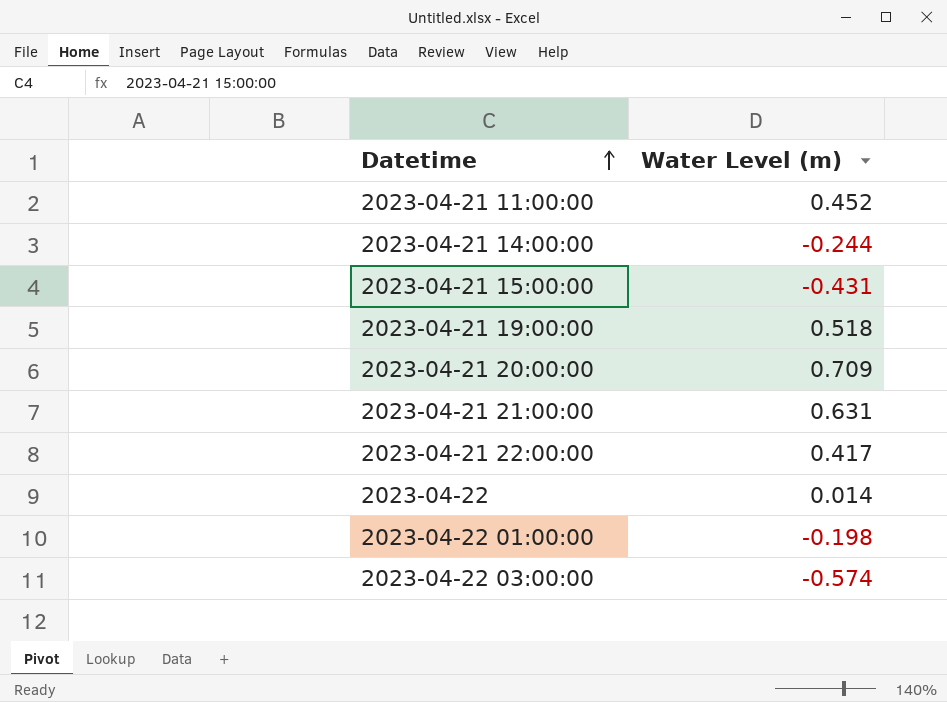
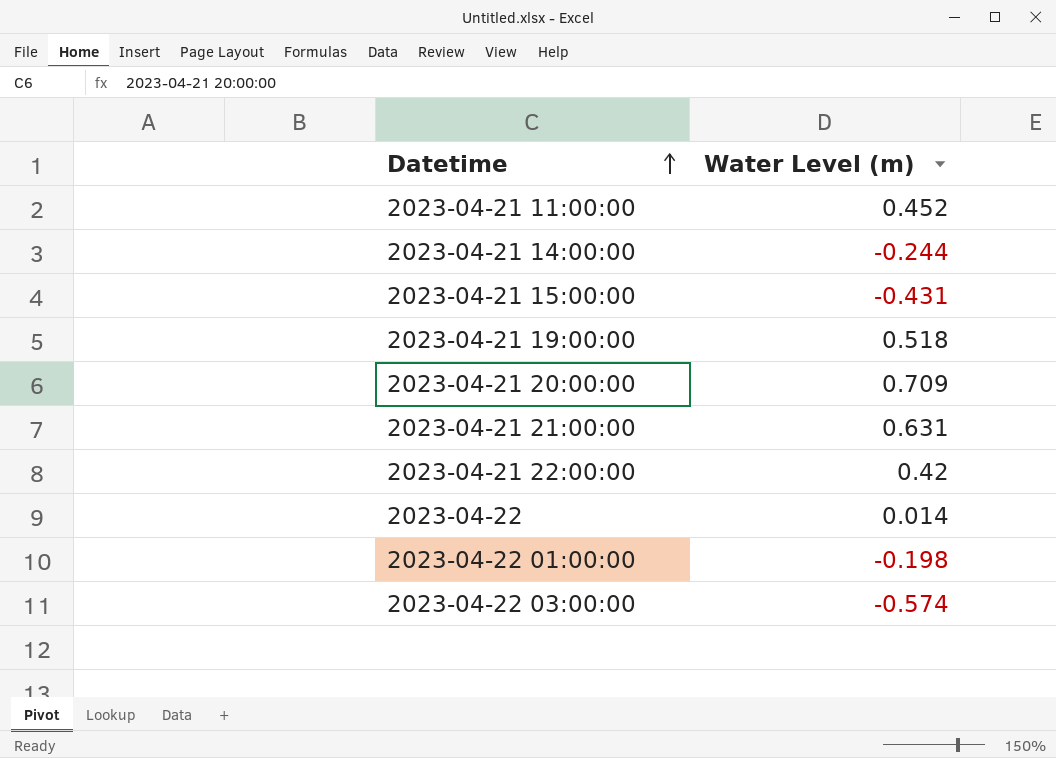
2023-04-21 22:00:00 | Water Level (m): 0.417 -> 0.42

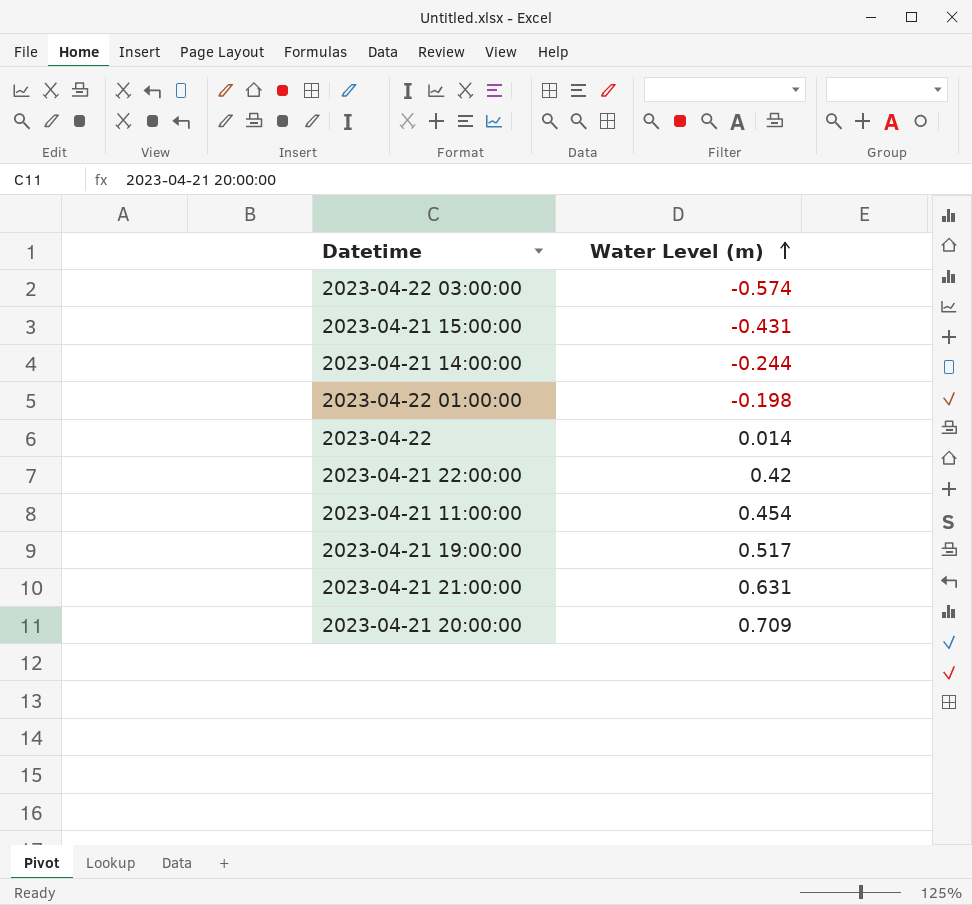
row order: Datetime ascending -> Water Level (m) ascending
2023-04-21 11:00:00 | Water Level (m): 0.452 -> 0.454
2023-04-21 19:00:00 | Water Level (m): 0.518 -> 0.517

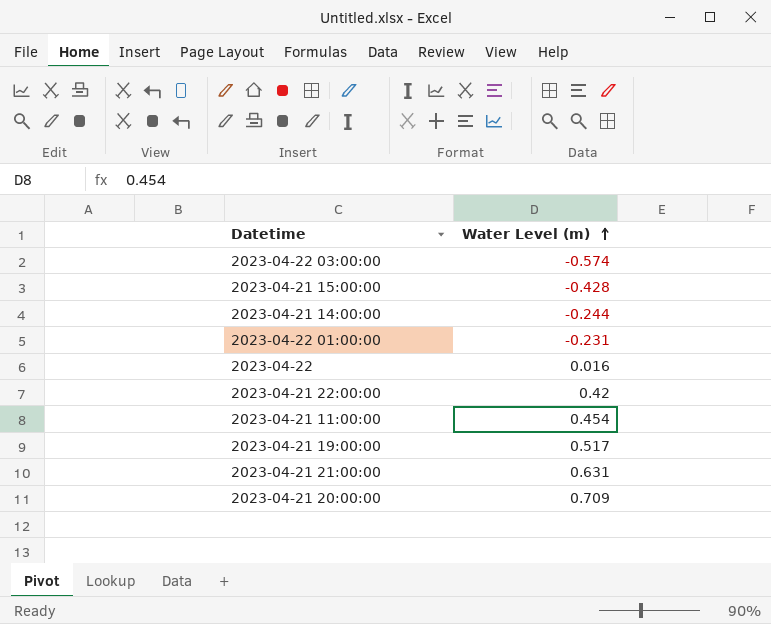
2023-04-21 15:00:00 | Water Level (m): -0.431 -> -0.428
2023-04-22 01:00:00 | Water Level (m): -0.198 -> -0.231
2023-04-22 | Water Level (m): 0.014 -> 0.016

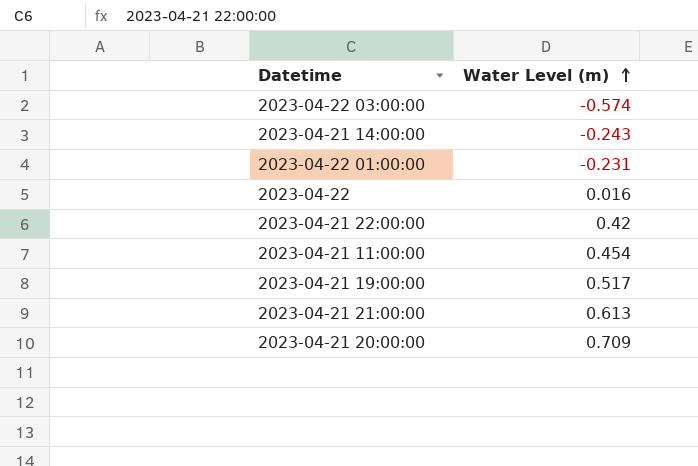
row 2023-04-21 15:00:00: -0.428 -> none
2023-04-21 14:00:00 | Water Level (m): -0.244 -> -0.243
2023-04-21 21:00:00 | Water Level (m): 0.631 -> 0.613

